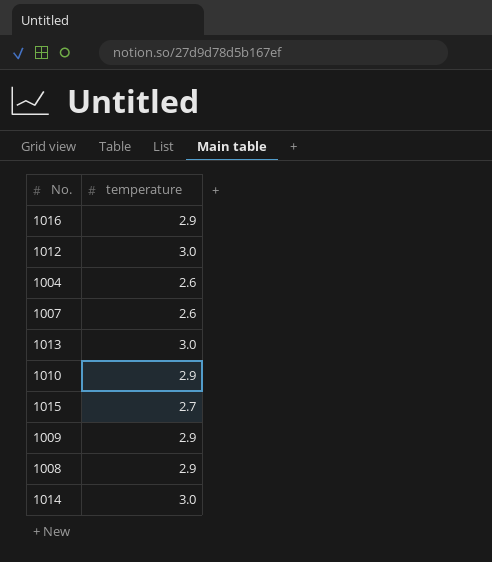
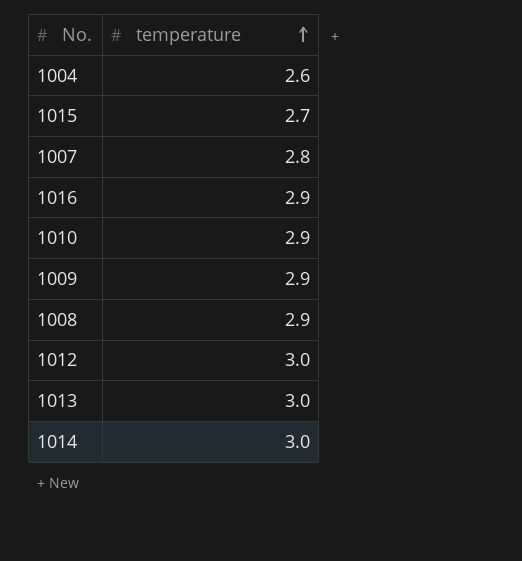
row order: none -> temperature ascending
1007 | temperature: 2.6 -> 2.8

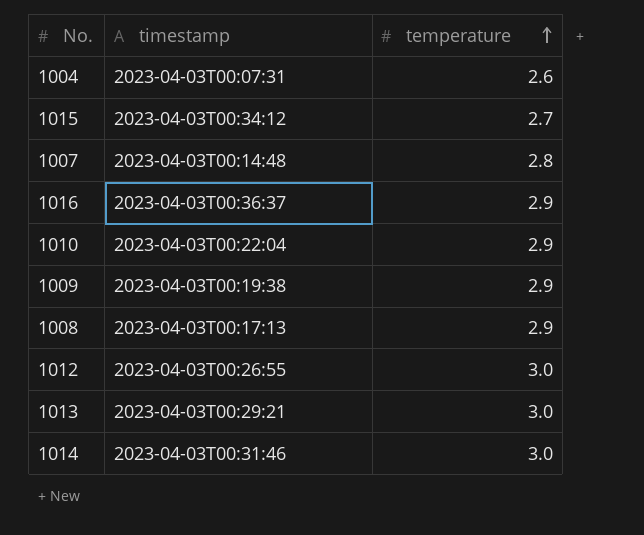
column timestamp | position: none -> 2

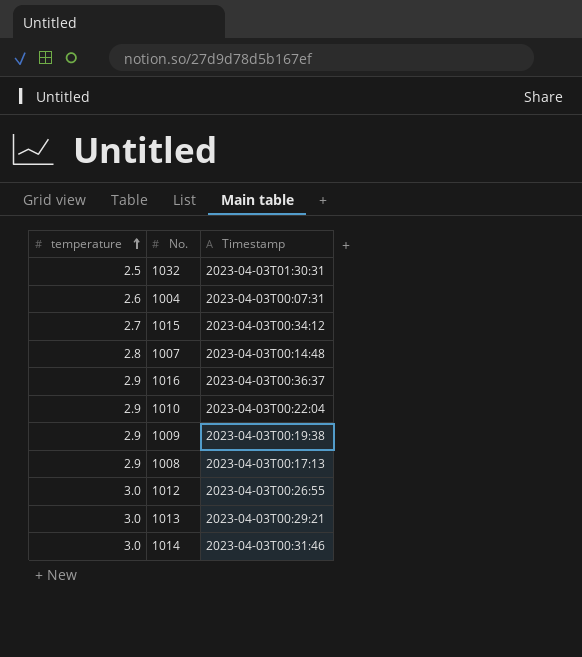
column temperature | position: 3 -> 1
column name: timestamp -> Timestamp
row 1032: none -> 2.5 | 2023-04-03T01:30:31

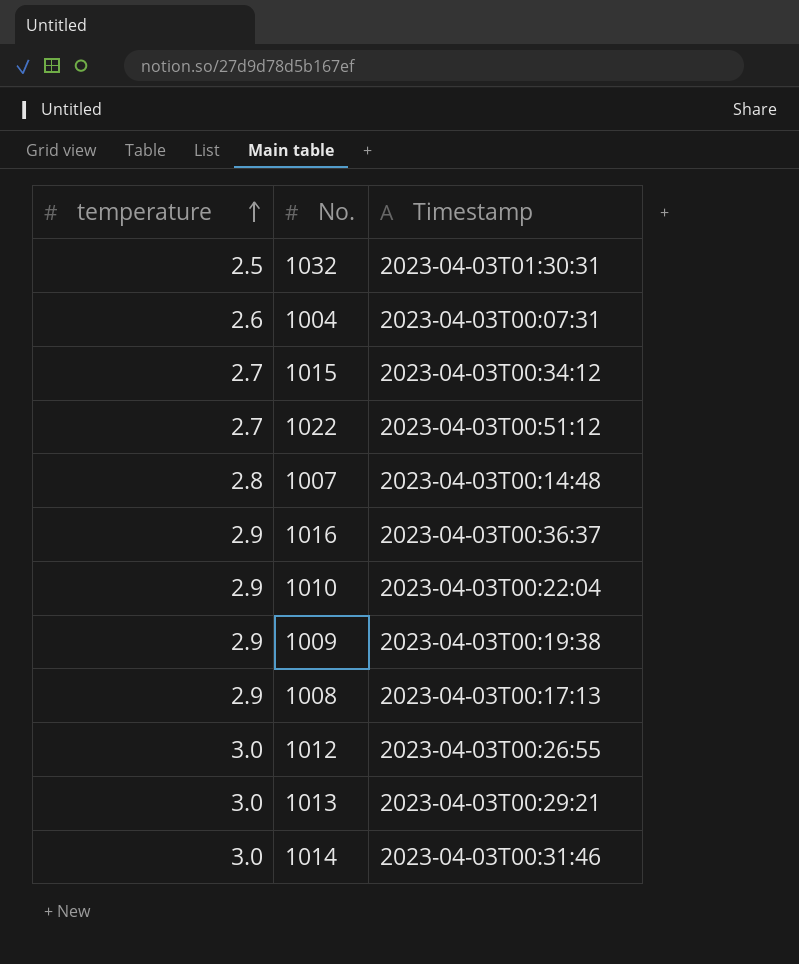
row 1022: none -> 2.7 | 2023-04-03T00:51:12

